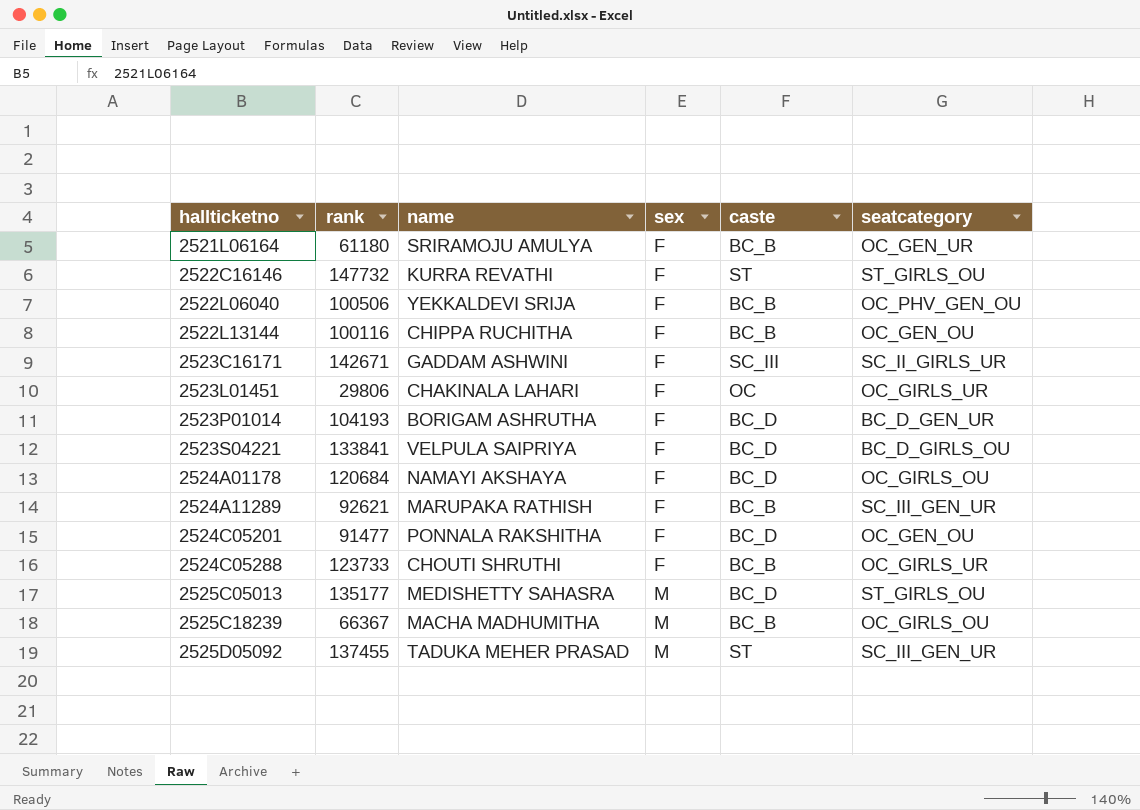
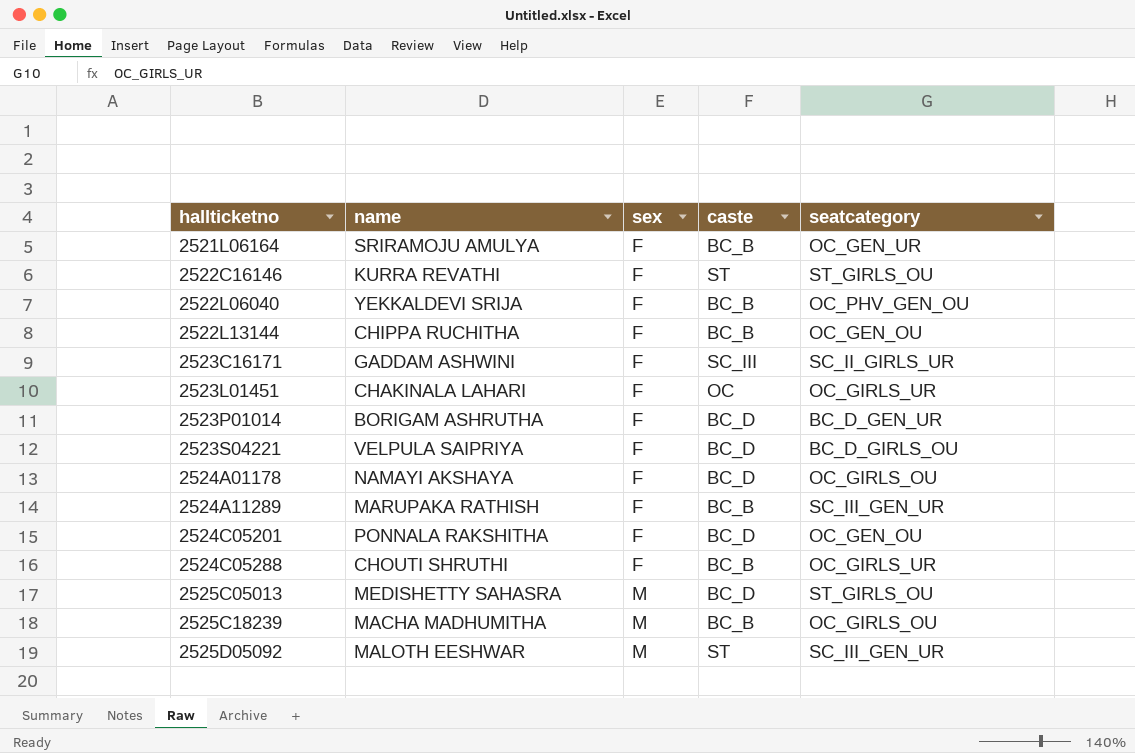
column rank | position: 2 -> none
2525D05092 | name: TADUKA MEHER PRASAD -> MALOTH EESHWAR

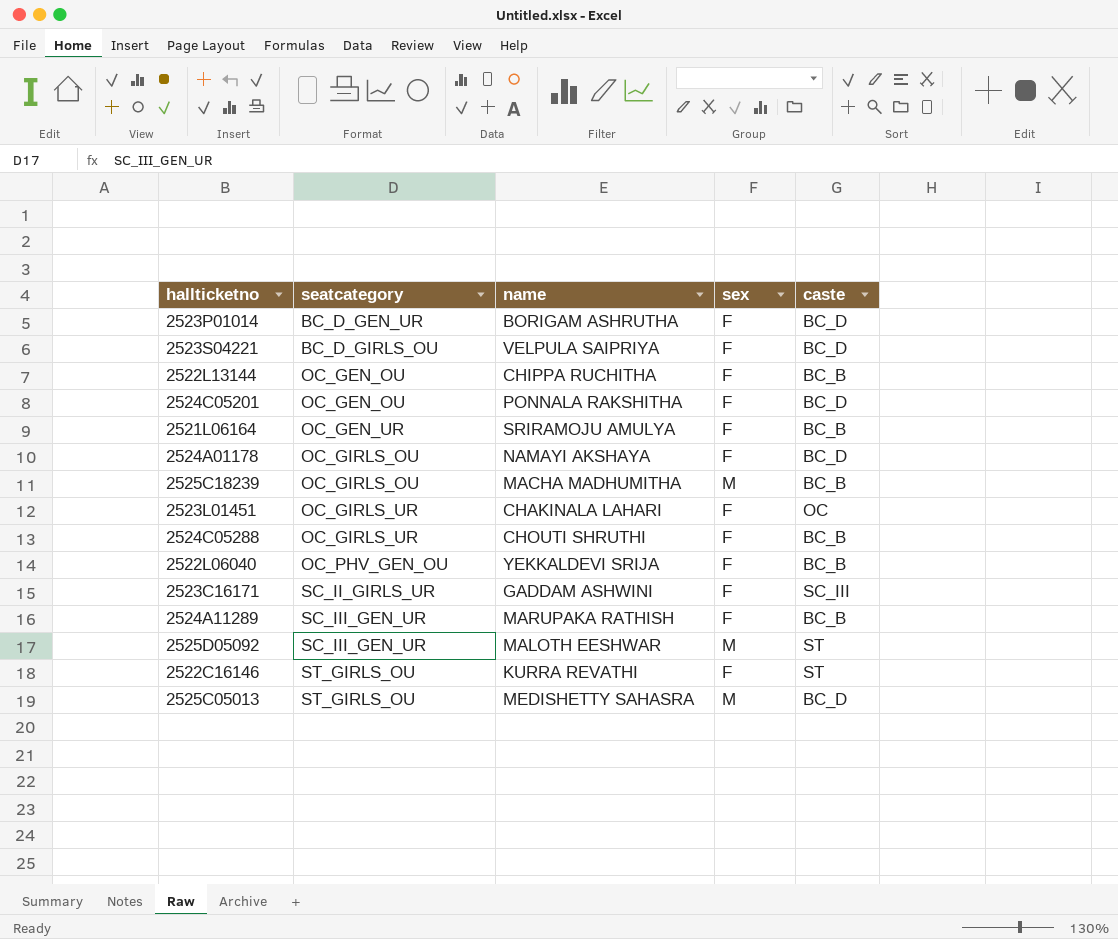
row order: hallticketno ascending -> seatcategory ascending
column seatcategory | position: 5 -> 2

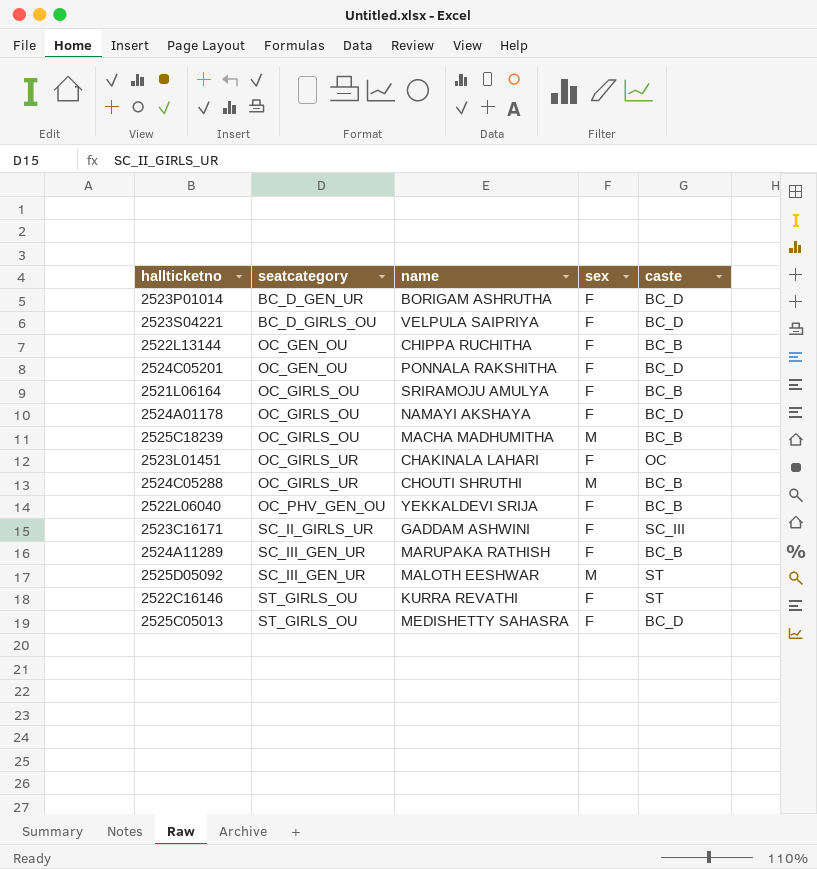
2521L06164 | seatcategory: OC_GEN_UR -> OC_GIRLS_OU
2524C05288 | sex: F -> M
2525C05013 | sex: M -> F

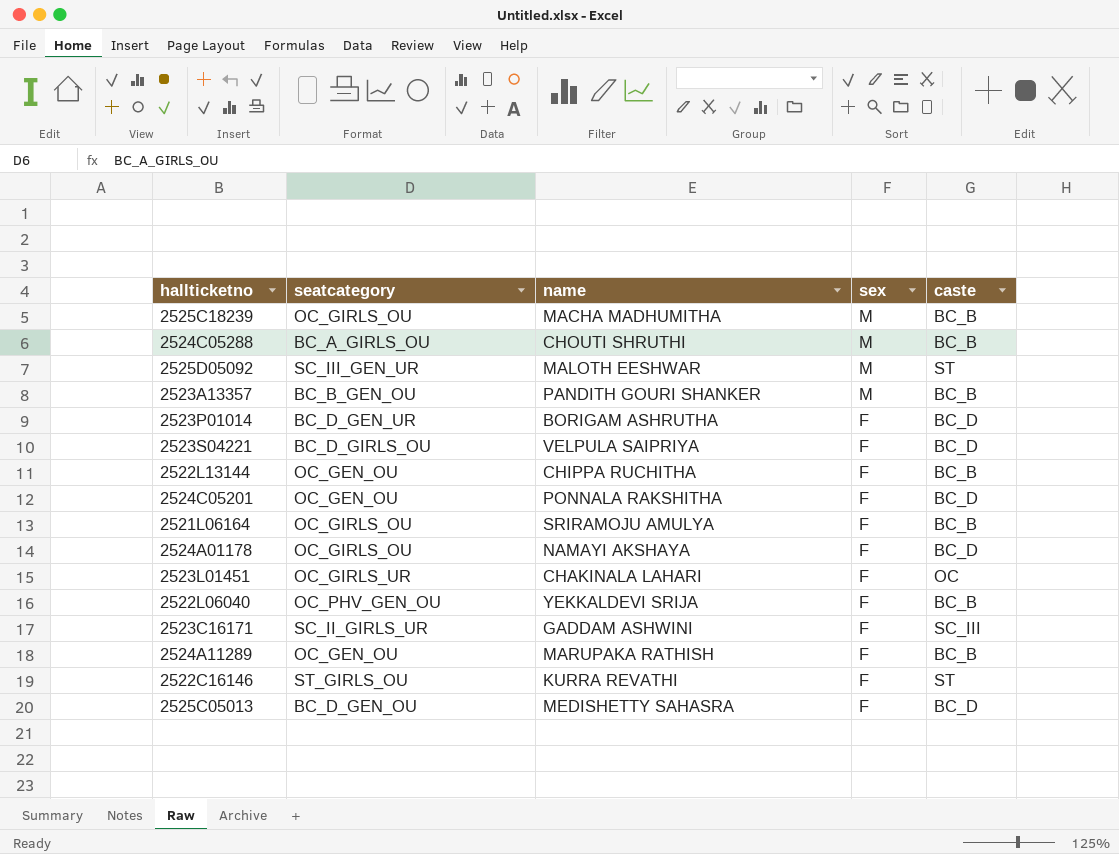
row order: seatcategory ascending -> sex descending
2524C05288 | seatcategory: OC_GIRLS_UR -> BC_A_GIRLS_OU
row 2523A13357: none -> BC_B_GEN_OU | PANDITH GOURI SHANKER | M | BC_B
2524A11289 | seatcategory: SC_III_GEN_UR -> OC_GEN_OU
2525C05013 | seatcategory: ST_GIRLS_OU -> BC_D_GEN_OU

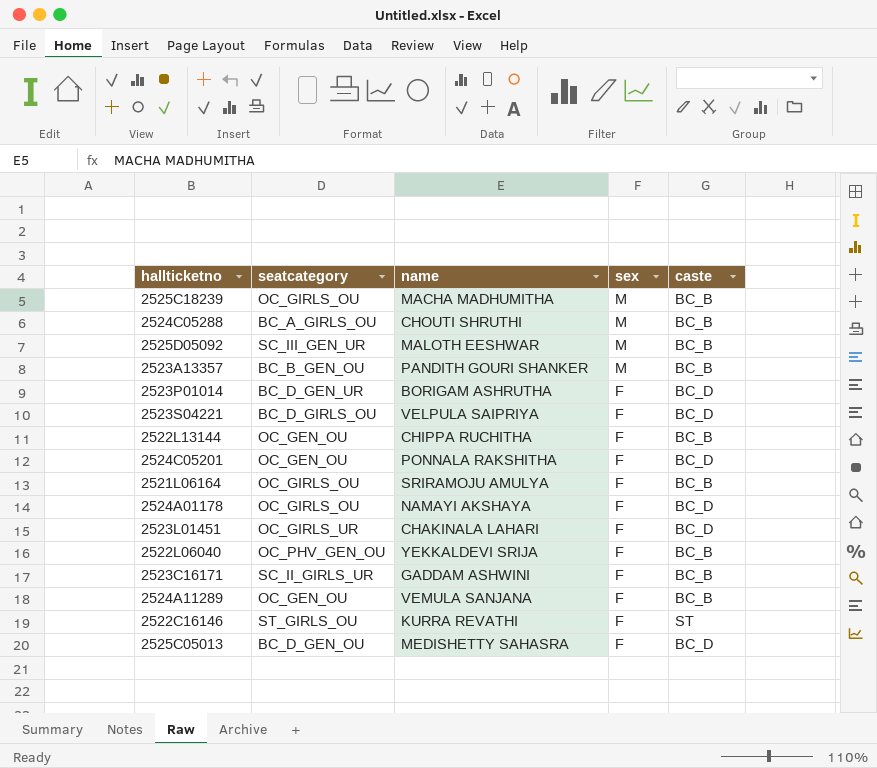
2525D05092 | caste: ST -> BC_B
2523L01451 | caste: OC -> BC_D
2523C16171 | caste: SC_III -> BC_B
2524A11289 | name: MARUPAKA RATHISH -> VEMULA SANJANA

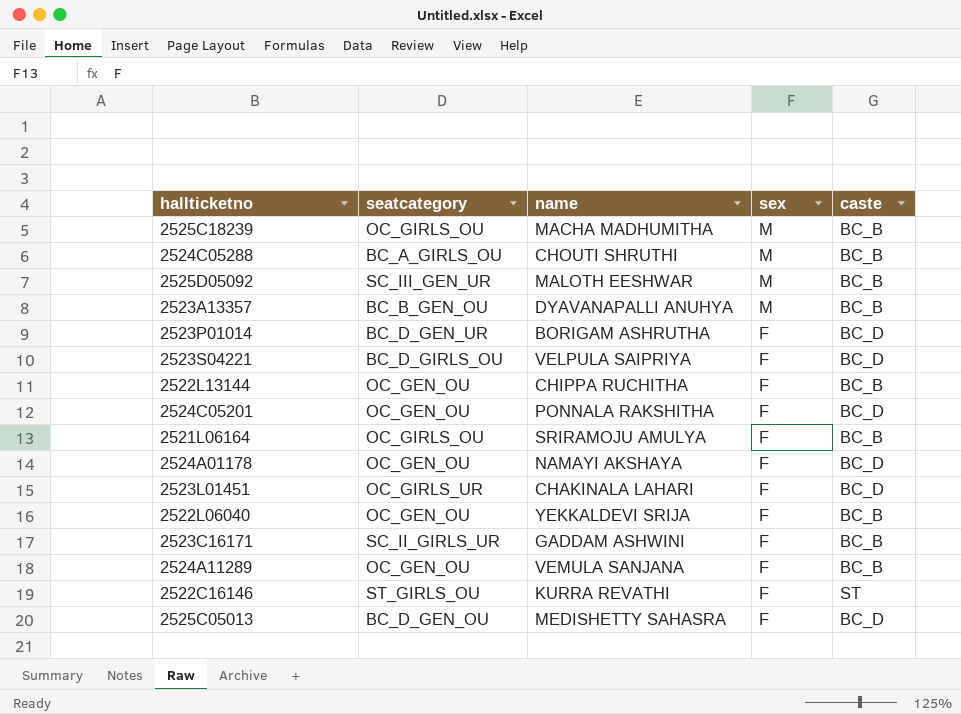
2523A13357 | name: PANDITH GOURI SHANKER -> DYAVANAPALLI ANUHYA
2524A01178 | seatcategory: OC_GIRLS_OU -> OC_GEN_OU
2522L06040 | seatcategory: OC_PHV_GEN_OU -> OC_GEN_OU

